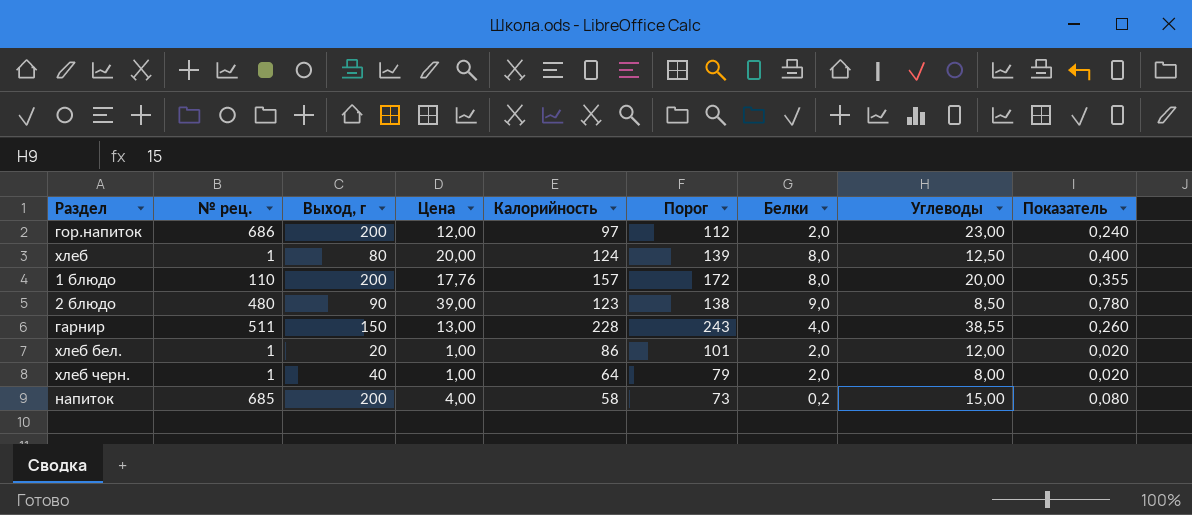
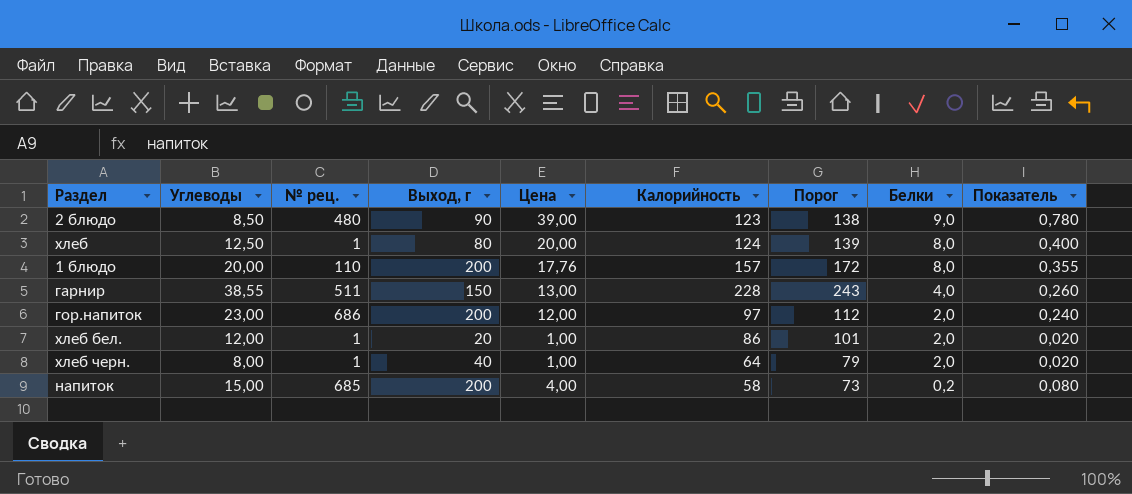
row order: none -> Белки descending
column Углеводы | position: 8 -> 2

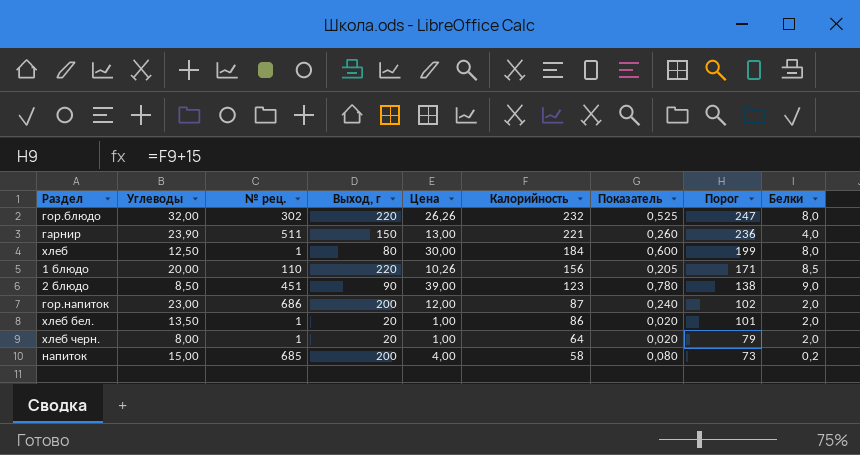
row order: Белки descending -> Калорийность descending
column Показатель | position: 9 -> 7
row гор.блюдо: none -> 32,00 | 302 | 220 | 26,26 | 232 | 0,525 | 247 | 8,0
гарнир | Углеводы: 38,55 -> 23,90
гарнир | Калорийность: 228 -> 221
гарнир | Порог: 243 -> 236
хлеб | Цена: 20,00 -> 30,00
хлеб | Калорийность: 124 -> 184
хлеб | Показатель: 0,400 -> 0,600
хлеб | Порог: 139 -> 199
1 блюдо | Выход, г: 200 -> 220
1 блюдо | Цена: 17,76 -> 10,26
1 блюдо | Калорийность: 157 -> 156
1 блюдо | Показатель: 0,355 -> 0,205
1 блюдо | Порог: 172 -> 171
1 блюдо | Белки: 8,0 -> 8,5
2 блюдо | № рец.: 480 -> 451
гор.напиток | Калорийность: 97 -> 87
гор.напиток | Порог: 112 -> 102
хлеб бел. | Углеводы: 12,00 -> 13,50
хлеб черн. | Выход, г: 40 -> 20

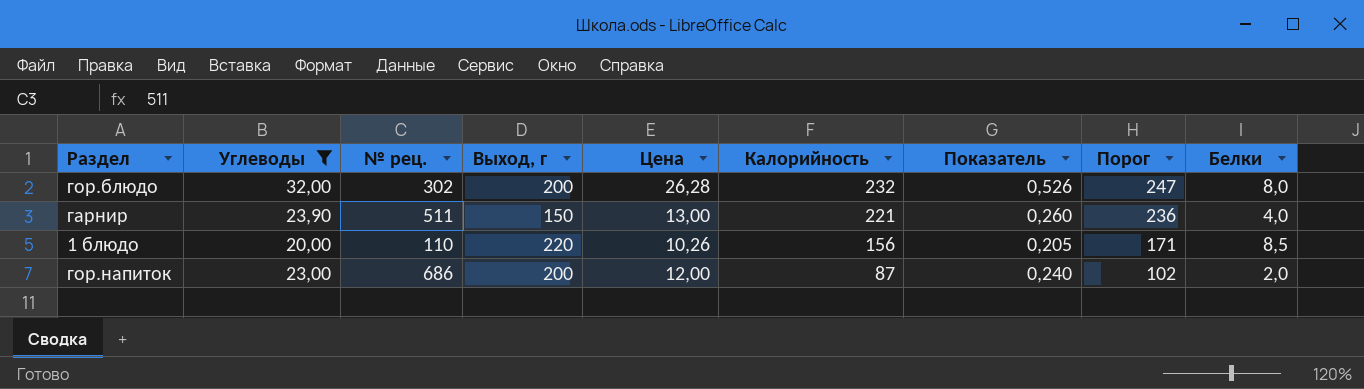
filter: none -> Углеводы >= 20,00
гор.блюдо | Выход, г: 220 -> 200
гор.блюдо | Цена: 26,26 -> 26,28
гор.блюдо | Показатель: 0,525 -> 0,526

